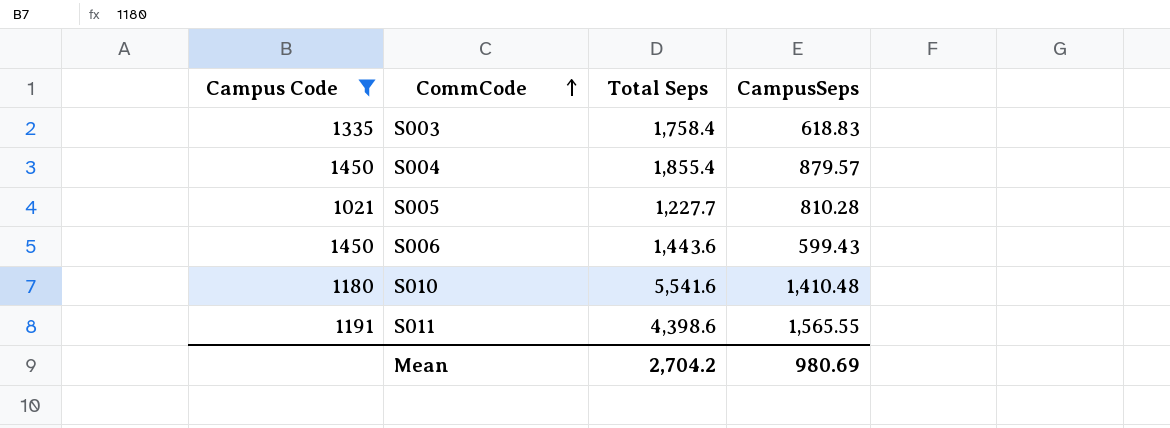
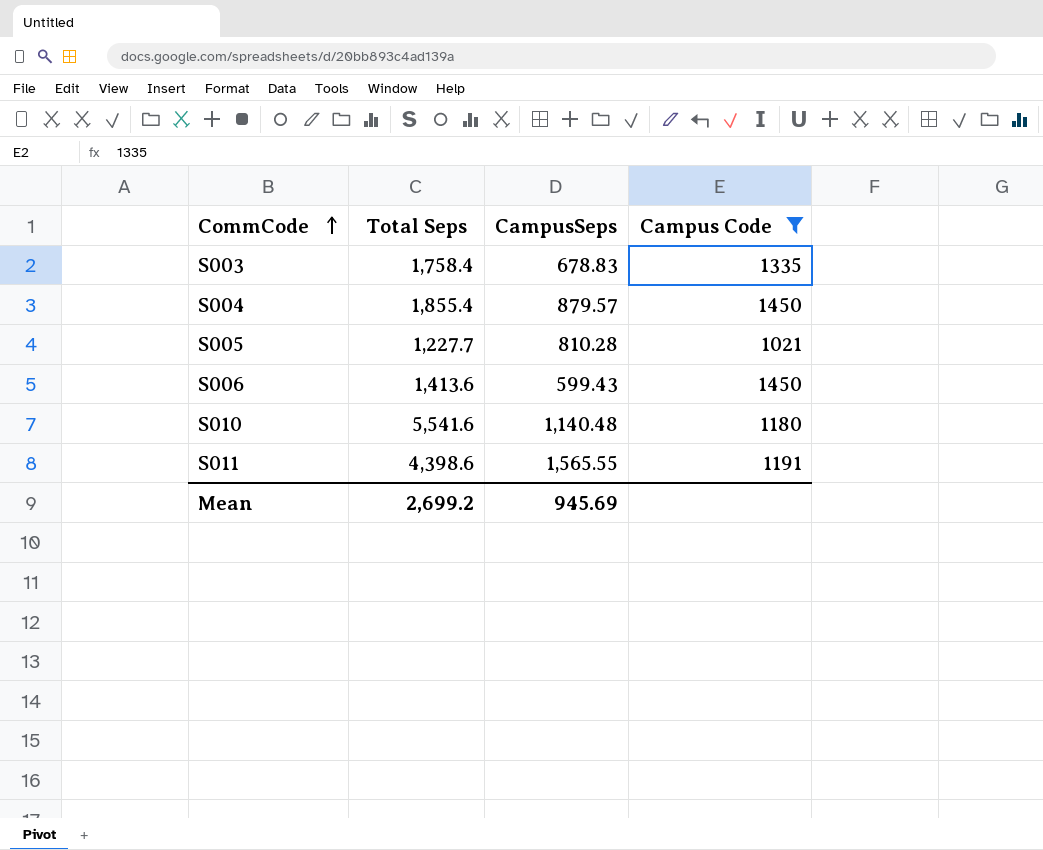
column Campus Code | position: 1 -> 4
S003 | CampusSeps: 618.83 -> 678.83
S006 | Total Seps: 1,443.6 -> 1,413.6
S010 | CampusSeps: 1,410.48 -> 1,140.48
Mean | Total Seps: 2,704.2 -> 2,699.2
Mean | CampusSeps: 980.69 -> 945.69

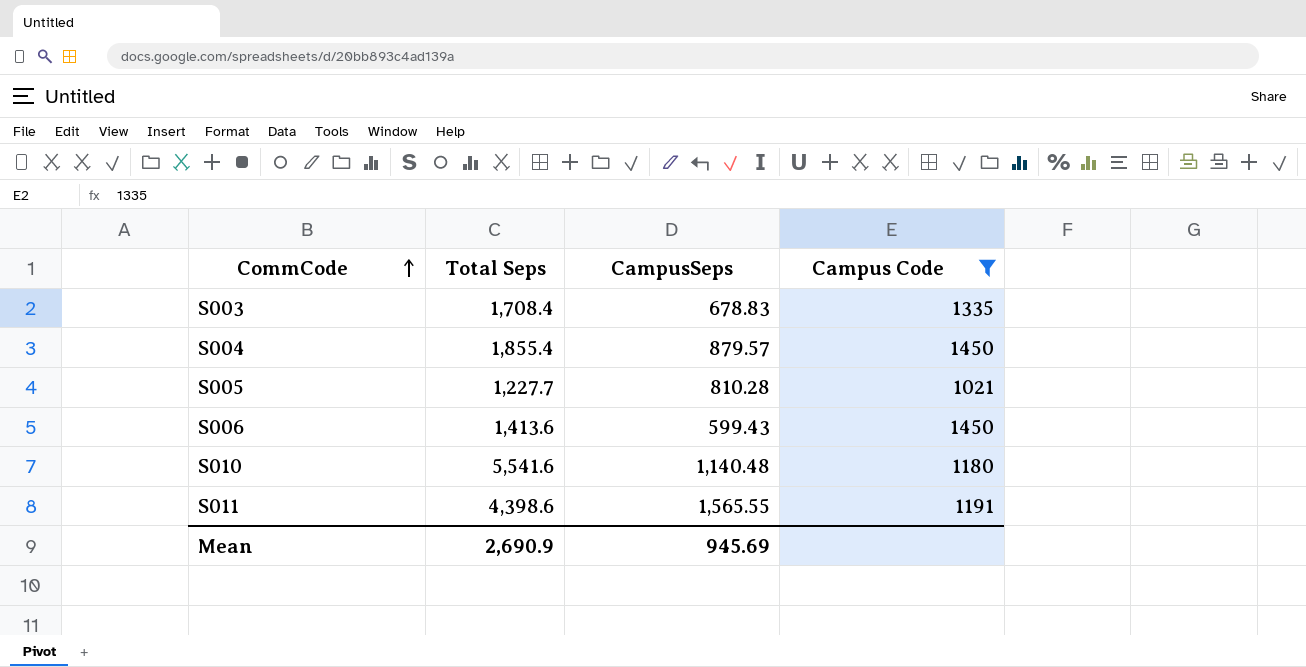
S003 | Total Seps: 1,758.4 -> 1,708.4
Mean | Total Seps: 2,699.2 -> 2,690.9

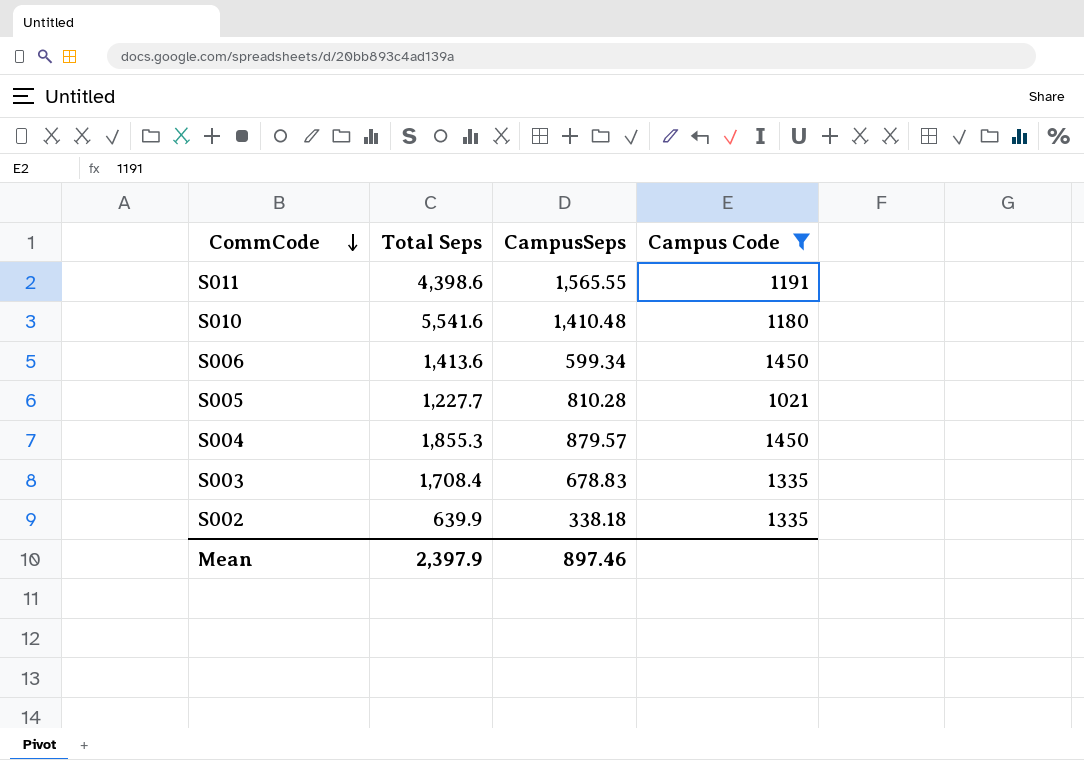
row order: CommCode ascending -> CommCode descending
S010 | CampusSeps: 1,140.48 -> 1,410.48
S006 | CampusSeps: 599.43 -> 599.34
S004 | Total Seps: 1,855.4 -> 1,855.3
row S002: none -> 639.9 | 338.18 | 1335
Mean | Total Seps: 2,690.9 -> 2,397.9
Mean | CampusSeps: 945.69 -> 897.46

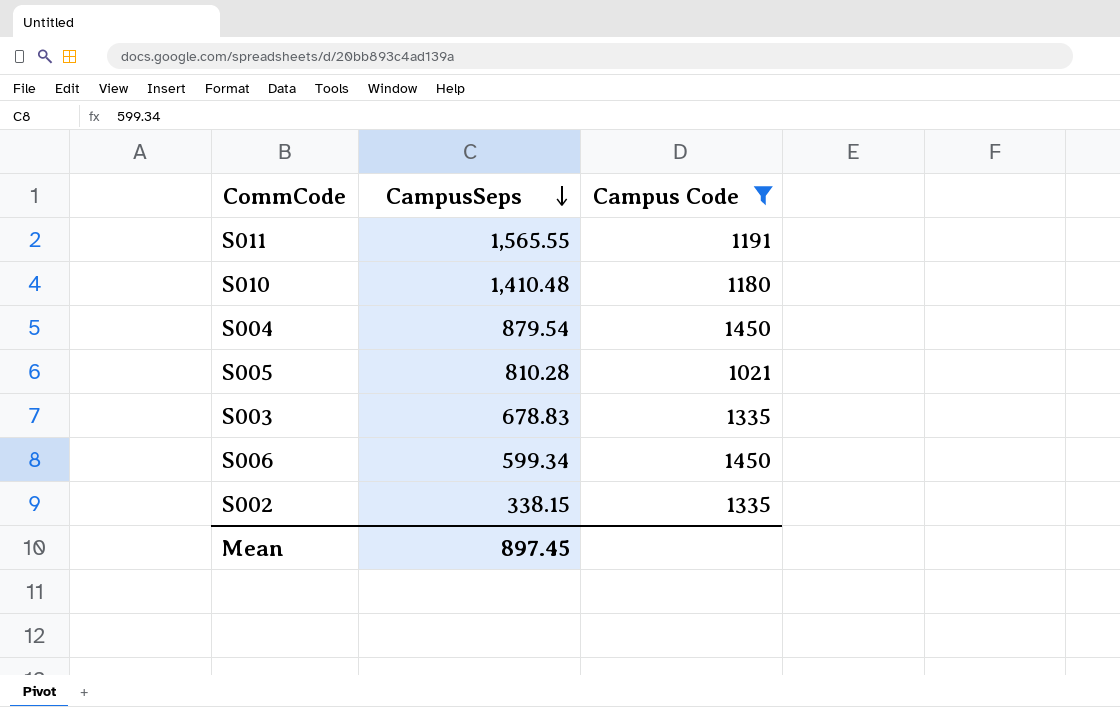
row order: CommCode descending -> CampusSeps descending
column Total Seps | position: 2 -> none
S004 | CampusSeps: 879.57 -> 879.54
S002 | CampusSeps: 338.18 -> 338.15
Mean | CampusSeps: 897.46 -> 897.45

